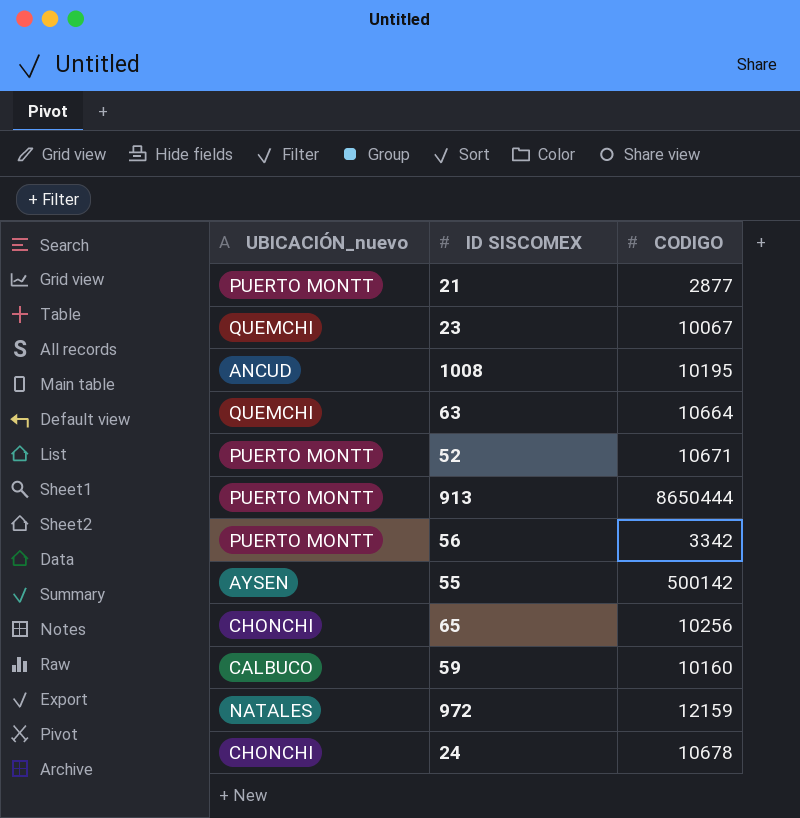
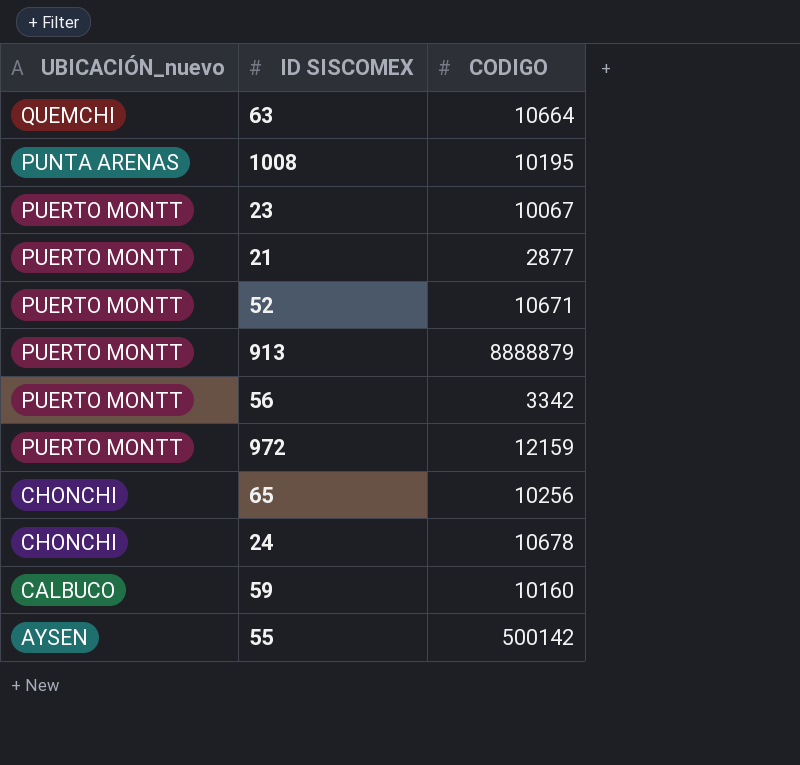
row order: none -> UBICACIÓN_nuevo descending
1008 | UBICACIÓN_nuevo: ANCUD -> PUNTA ARENAS
23 | UBICACIÓN_nuevo: QUEMCHI -> PUERTO MONTT
913 | CODIGO: 8650444 -> 8888879
972 | UBICACIÓN_nuevo: NATALES -> PUERTO MONTT

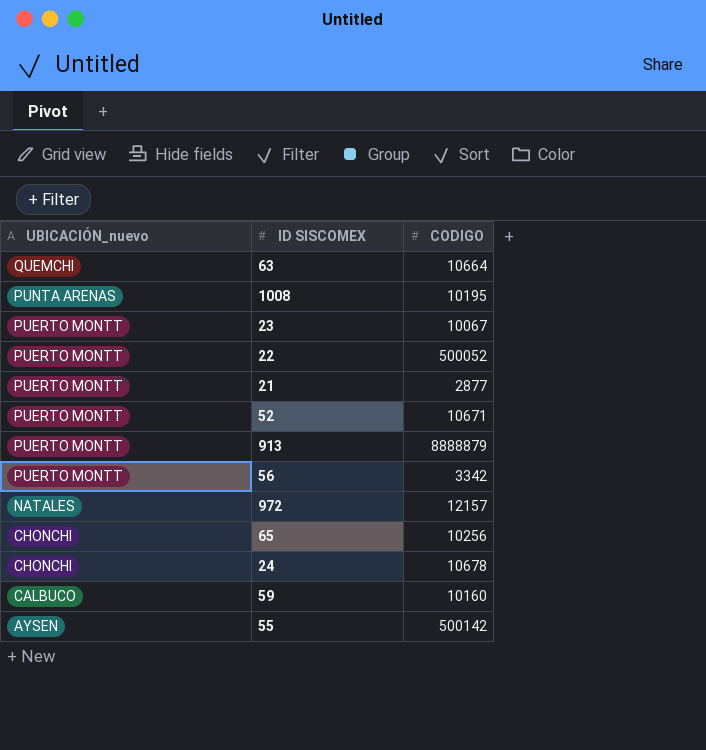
row 22: none -> PUERTO MONTT | 500052
972 | UBICACIÓN_nuevo: PUERTO MONTT -> NATALES
972 | CODIGO: 12159 -> 12157

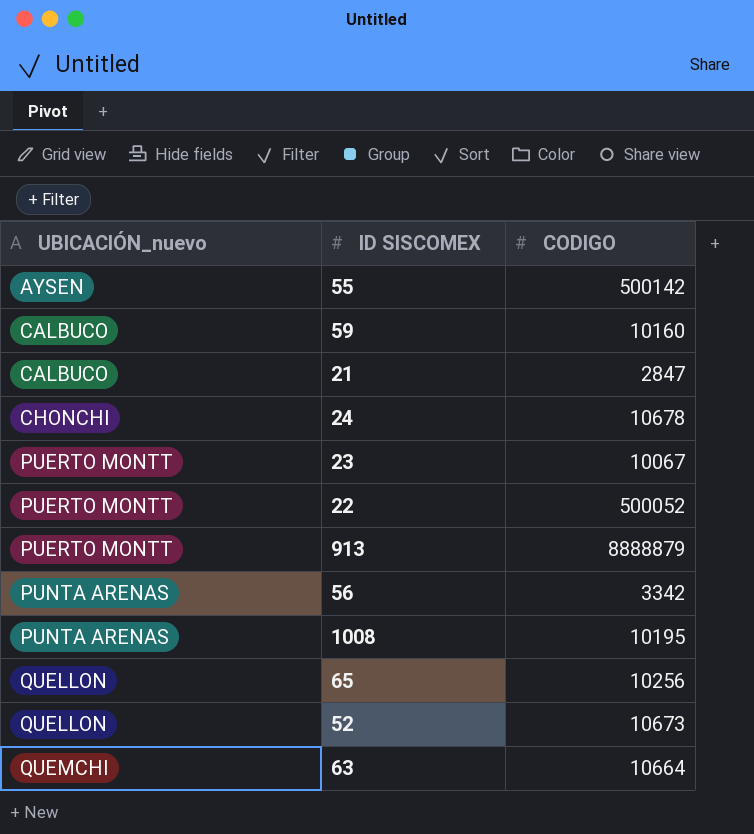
row order: UBICACIÓN_nuevo descending -> UBICACIÓN_nuevo ascending
row 972: NATALES | 12157 -> none
21 | UBICACIÓN_nuevo: PUERTO MONTT -> CALBUCO
21 | CODIGO: 2877 -> 2847
56 | UBICACIÓN_nuevo: PUERTO MONTT -> PUNTA ARENAS
65 | UBICACIÓN_nuevo: CHONCHI -> QUELLON
52 | UBICACIÓN_nuevo: PUERTO MONTT -> QUELLON
52 | CODIGO: 10671 -> 10673

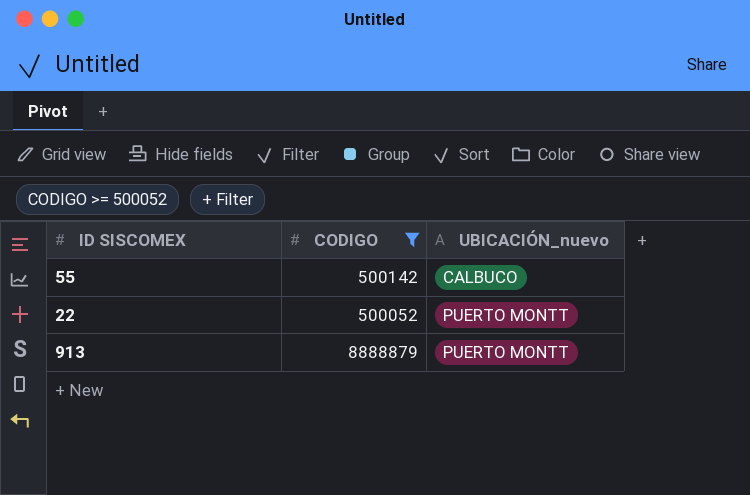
filter: none -> CODIGO >= 500052
column UBICACIÓN_nuevo | position: 1 -> 3
55 | UBICACIÓN_nuevo: AYSEN -> CALBUCO

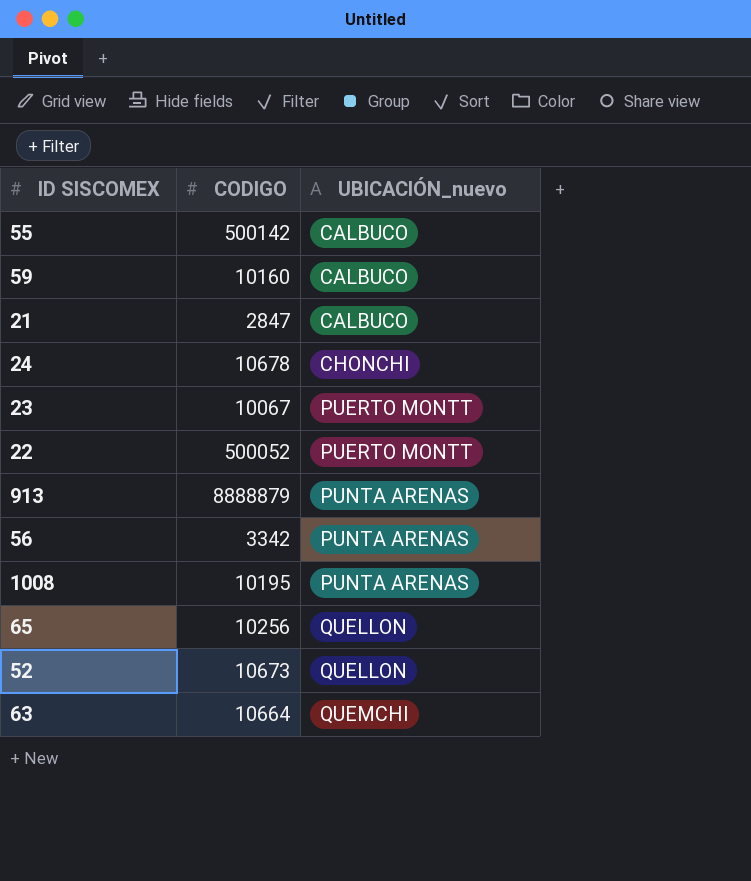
filter: CODIGO >= 500052 -> none
913 | UBICACIÓN_nuevo: PUERTO MONTT -> PUNTA ARENAS

